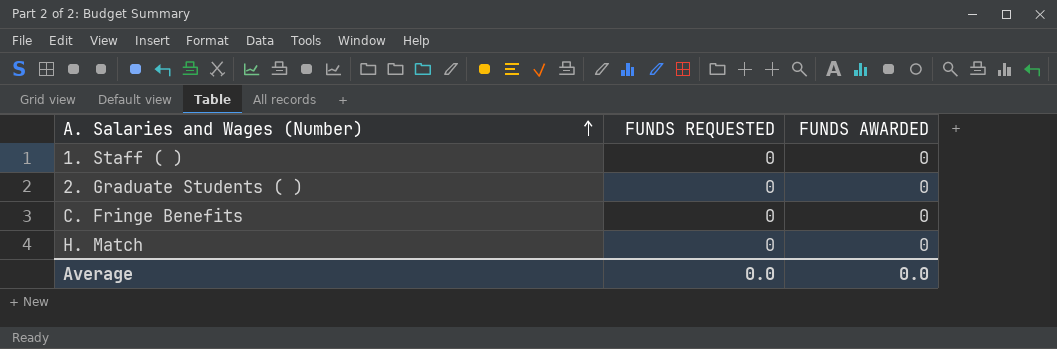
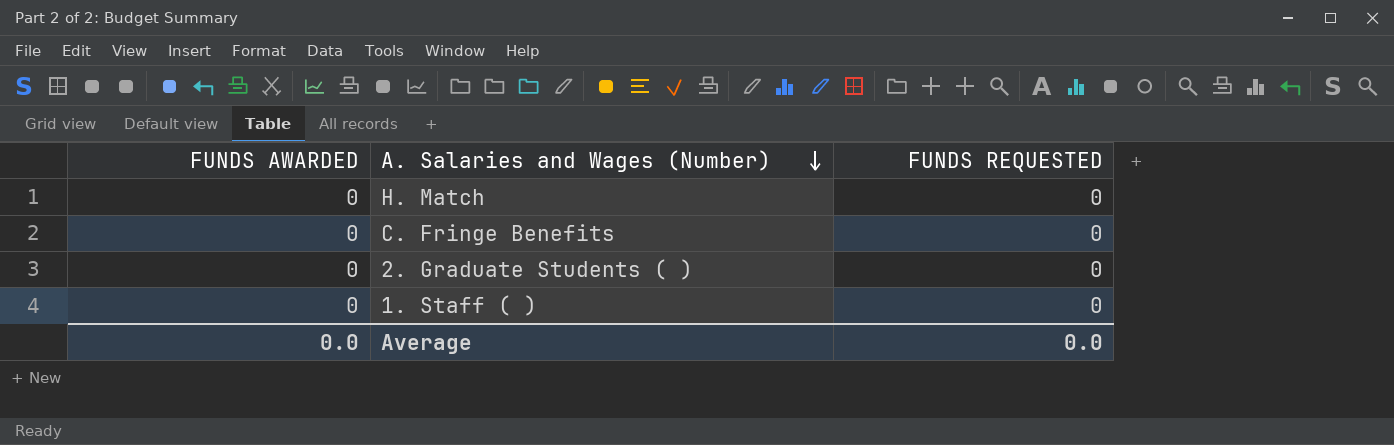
row order: A. Salaries and Wages (Number) ascending -> A. Salaries and Wages (Number) descending
column FUNDS AWARDED | position: 3 -> 1

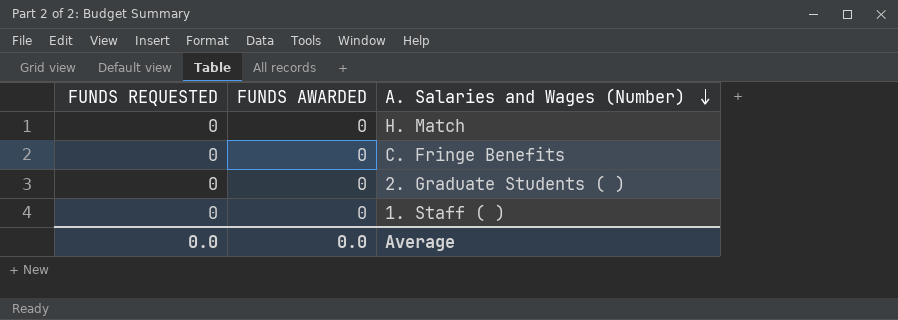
column FUNDS REQUESTED | position: 3 -> 1

